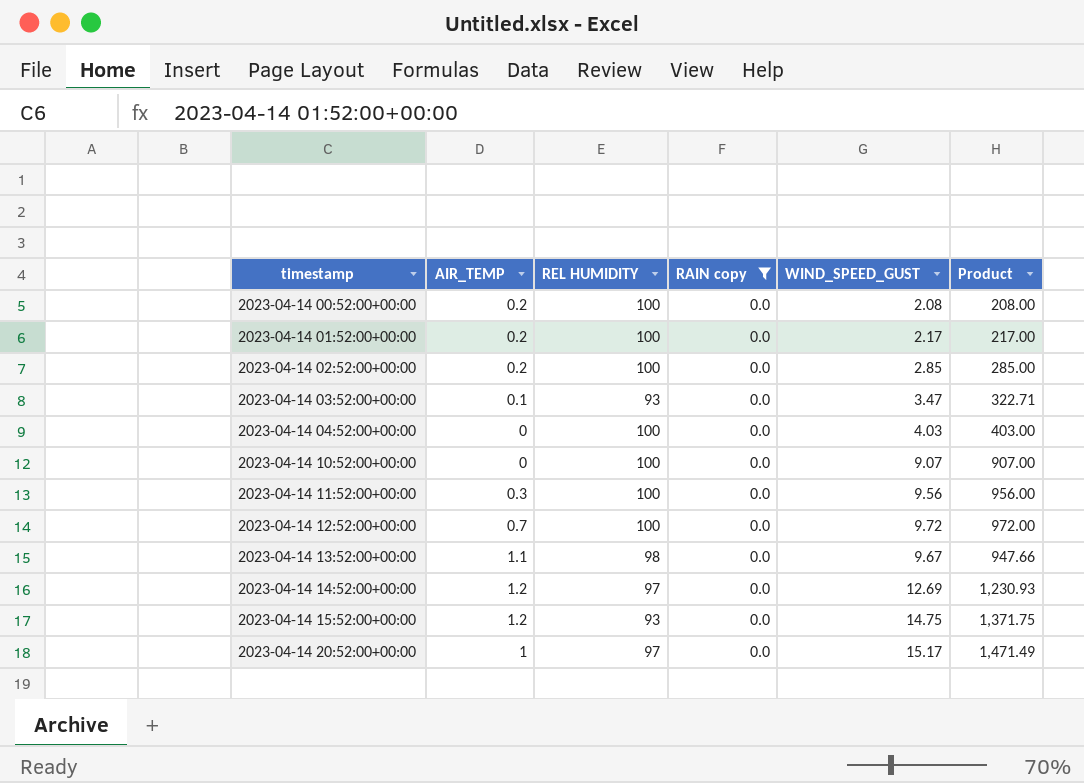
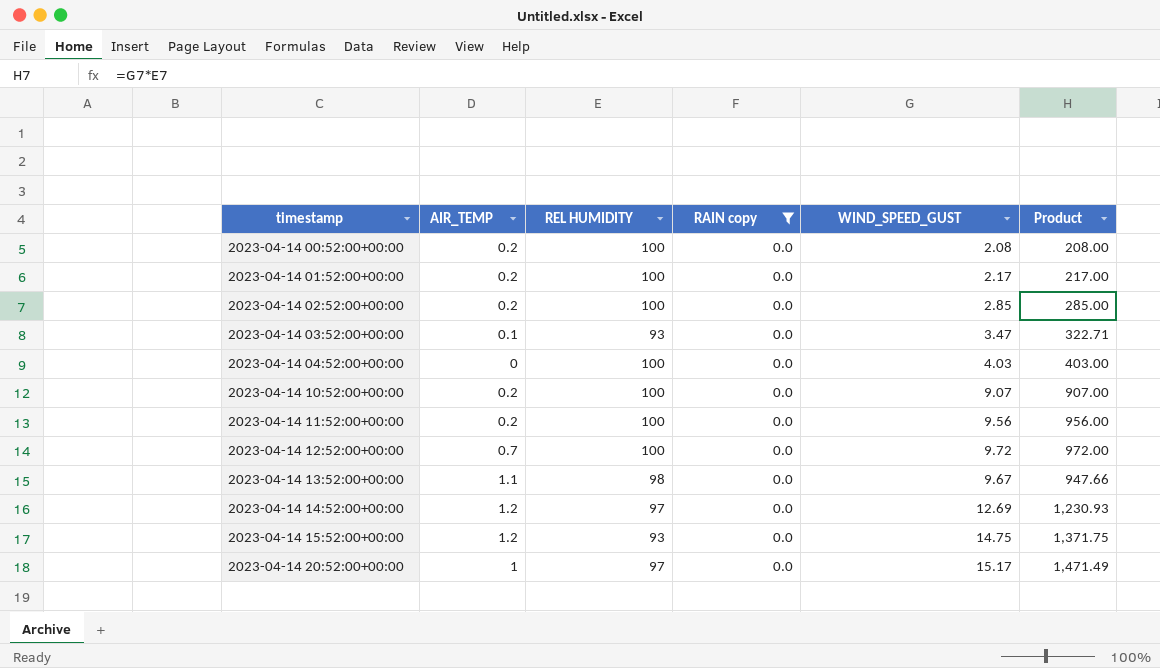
2023-04-14 10:52:00+00:00 | AIR_TEMP: 0 -> 0.2
2023-04-14 11:52:00+00:00 | AIR_TEMP: 0.3 -> 0.2

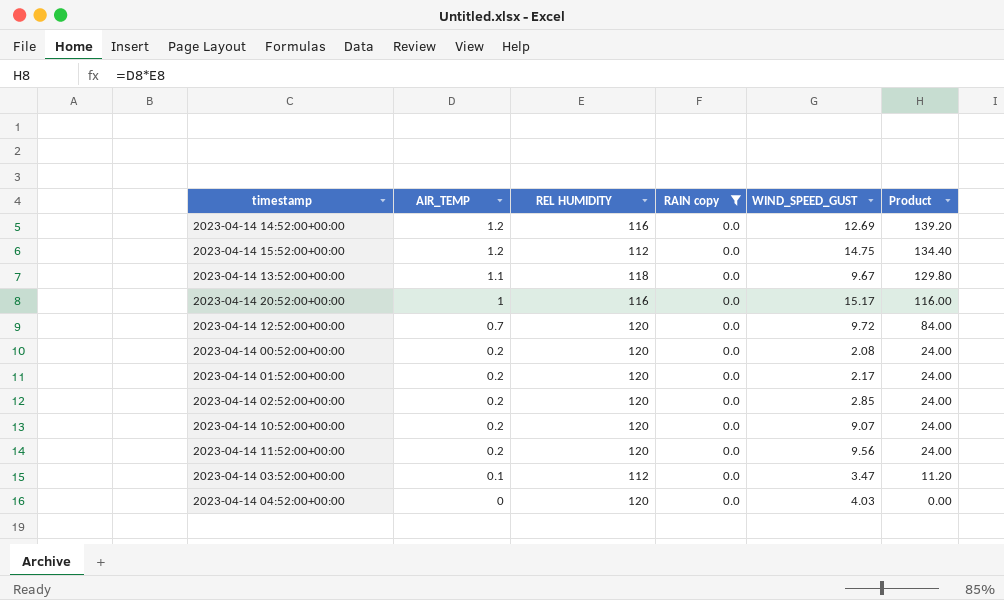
row order: timestamp ascending -> AIR_TEMP descending
column Product | formula: [REL HUMIDITY] * [WIND_SPEED_GUST] -> [AIR_TEMP] * [REL HUMIDITY]
2023-04-14 14:52:00+00:00 | REL HUMIDITY: 97 -> 116
2023-04-14 15:52:00+00:00 | REL HUMIDITY: 93 -> 112
2023-04-14 13:52:00+00:00 | REL HUMIDITY: 98 -> 118
2023-04-14 20:52:00+00:00 | REL HUMIDITY: 97 -> 116
2023-04-14 12:52:00+00:00 | REL HUMIDITY: 100 -> 120
2023-04-14 00:52:00+00:00 | REL HUMIDITY: 100 -> 120
2023-04-14 01:52:00+00:00 | REL HUMIDITY: 100 -> 120
2023-04-14 02:52:00+00:00 | REL HUMIDITY: 100 -> 120
2023-04-14 10:52:00+00:00 | REL HUMIDITY: 100 -> 120
2023-04-14 11:52:00+00:00 | REL HUMIDITY: 100 -> 120
2023-04-14 03:52:00+00:00 | REL HUMIDITY: 93 -> 112
2023-04-14 04:52:00+00:00 | REL HUMIDITY: 100 -> 120

